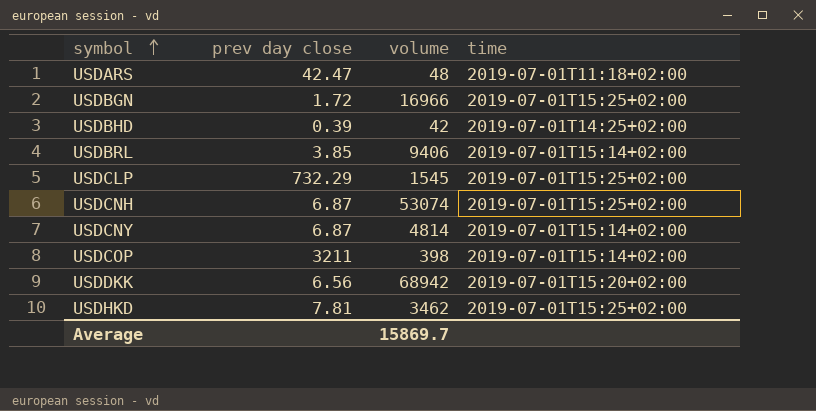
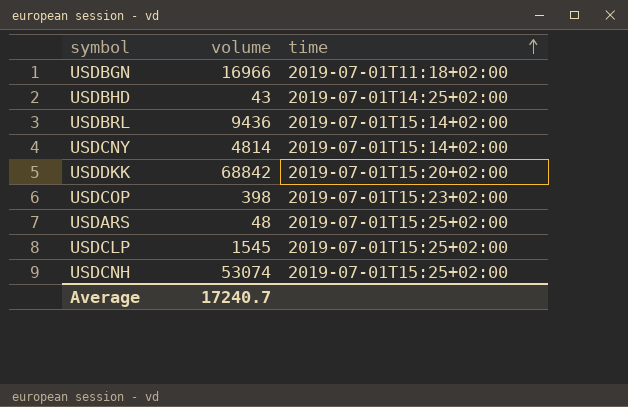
row order: symbol ascending -> time ascending
column prev day close | position: 2 -> none
row USDHKD: 7.81 | 3462 | 2019-07-01T15:25+02:00 -> none
USDBGN | time: 2019-07-01T15:25+02:00 -> 2019-07-01T11:18+02:00
USDBHD | volume: 42 -> 43
USDBRL | volume: 9406 -> 9436
USDDKK | volume: 68942 -> 68842
USDCOP | time: 2019-07-01T15:14+02:00 -> 2019-07-01T15:23+02:00
USDARS | time: 2019-07-01T11:18+02:00 -> 2019-07-01T15:25+02:00
Average | volume: 15869.7 -> 17240.7

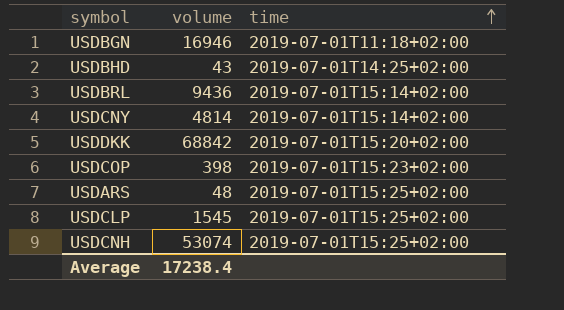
USDBGN | volume: 16966 -> 16946
Average | volume: 17240.7 -> 17238.4

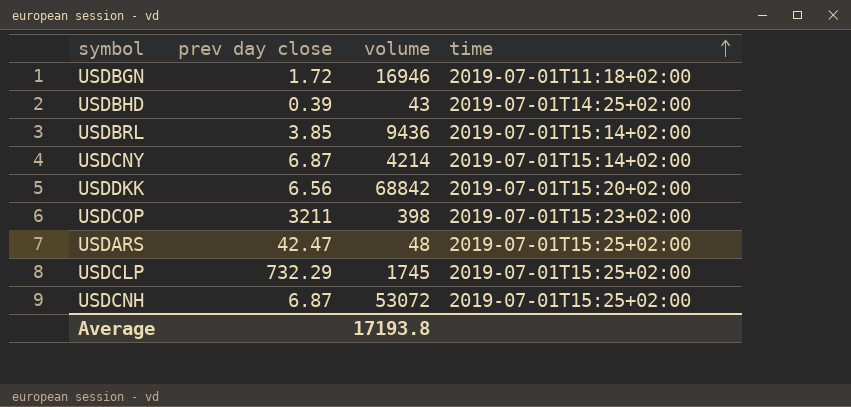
column prev day close | position: none -> 2
USDCNY | volume: 4814 -> 4214
USDCLP | volume: 1545 -> 1745
USDCNH | volume: 53074 -> 53072
Average | volume: 17238.4 -> 17193.8

